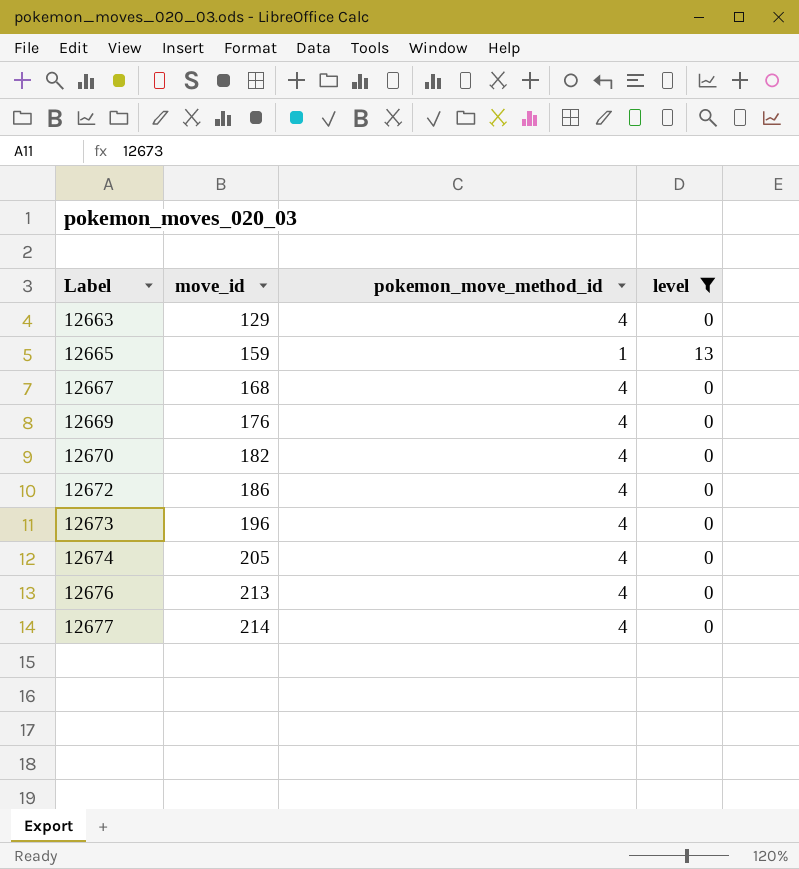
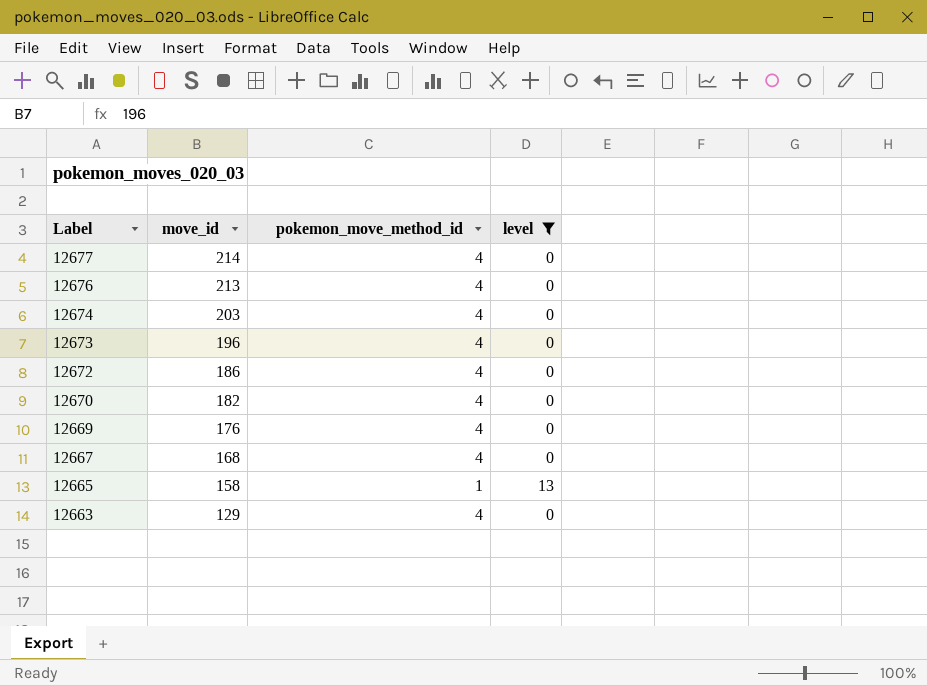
row order: Label ascending -> Label descending
12674 | move_id: 205 -> 203
12665 | move_id: 159 -> 158

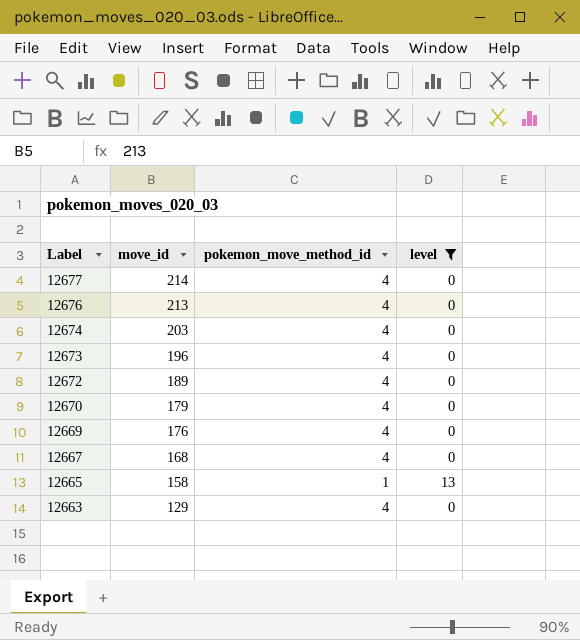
12672 | move_id: 186 -> 189
12670 | move_id: 182 -> 179

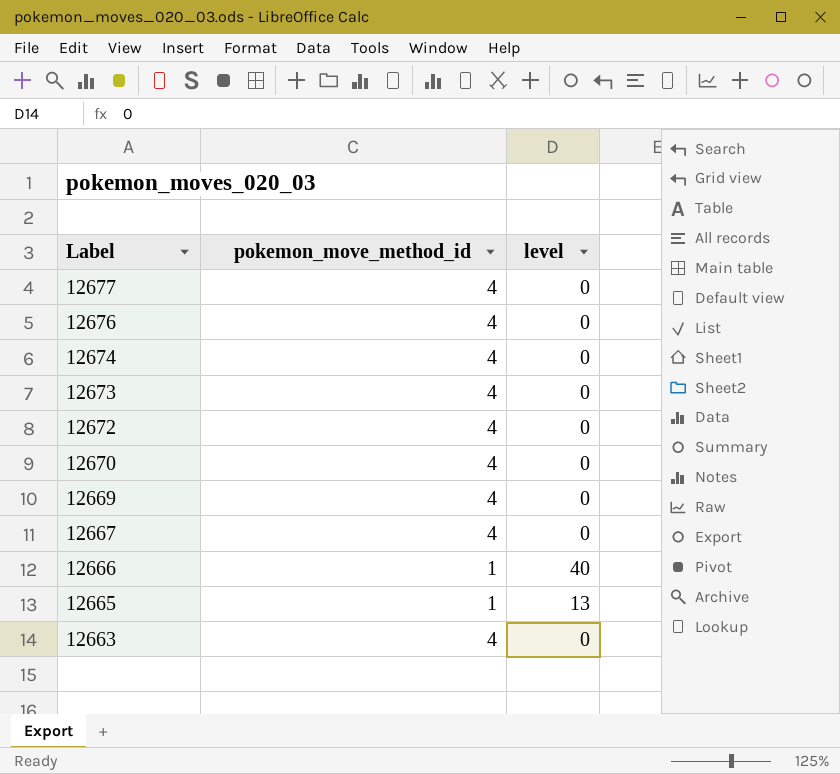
filter: level != 40 -> none
column move_id | position: 2 -> none

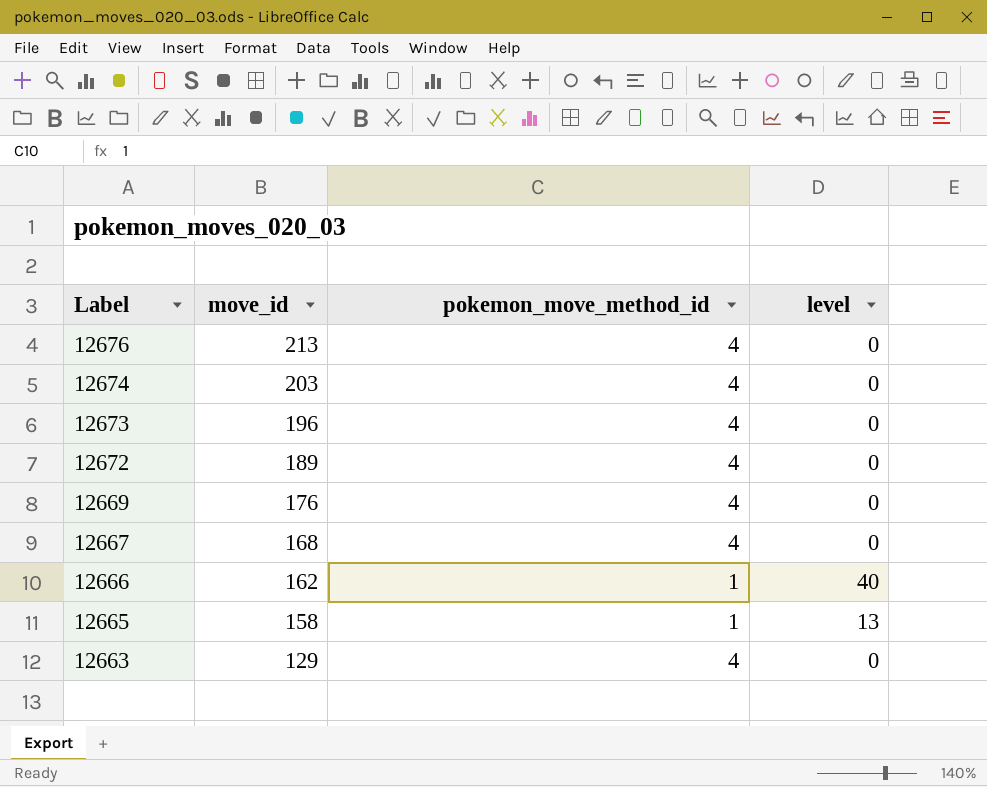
column move_id | position: none -> 2
row 12677: 4 | 0 -> none
row 12670: 4 | 0 -> none

